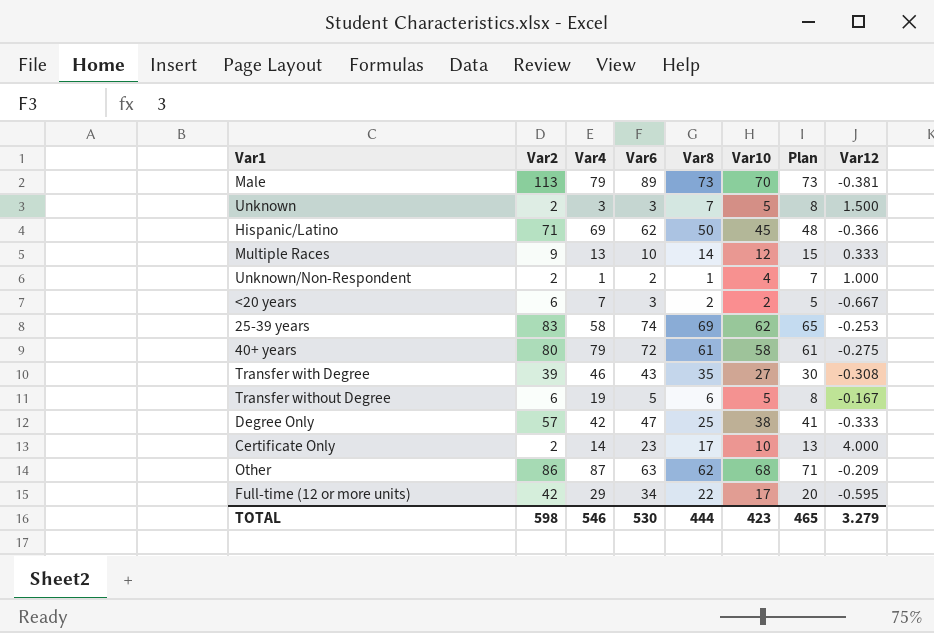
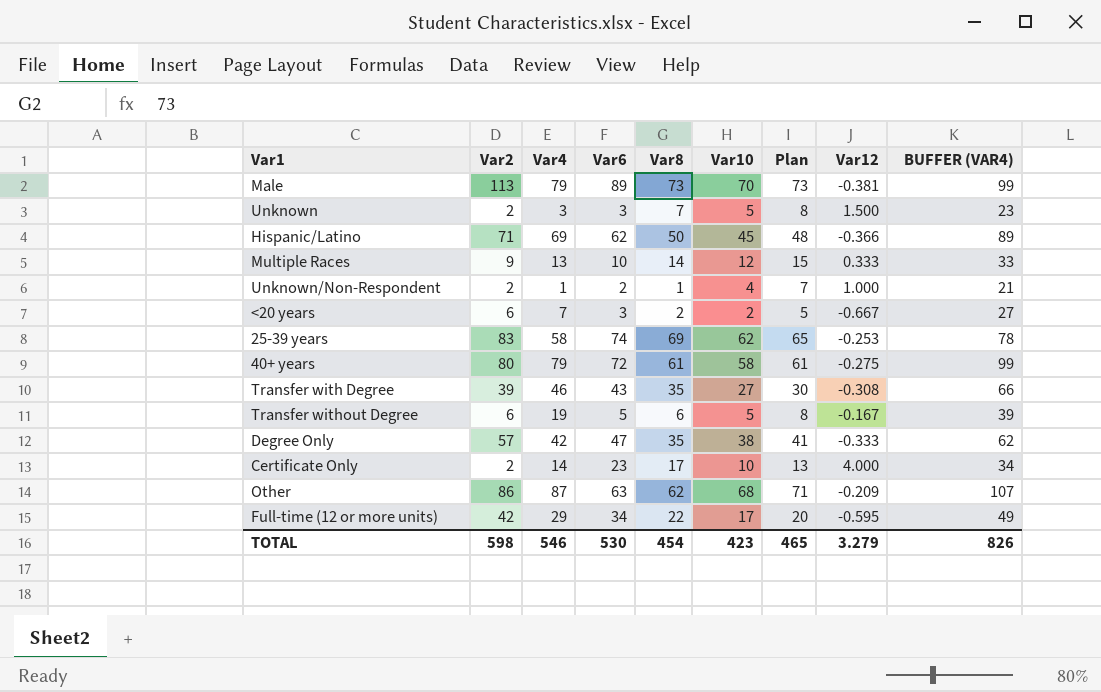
column BUFFER (VAR4) | formula: none -> [Var4] + 20
Degree Only | Var8: 25 -> 35
TOTAL | Var8: 444 -> 454

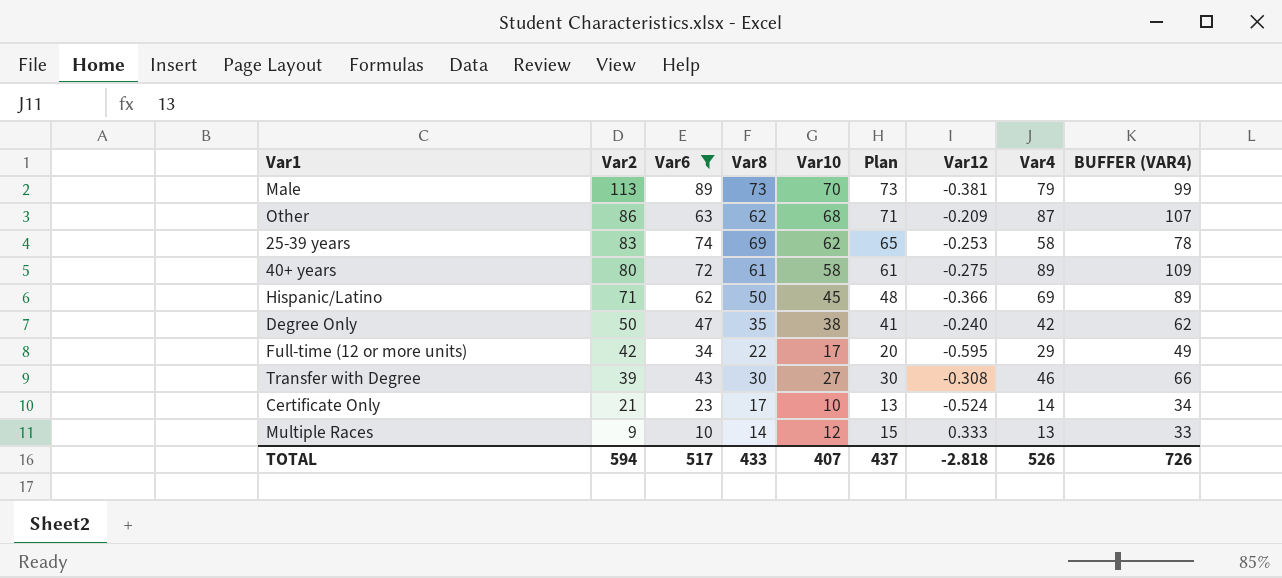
filter: none -> Var6 >= 10
row order: none -> Var2 descending
column Var4 | position: 3 -> 8
40+ years | Var4: 79 -> 89
40+ years | BUFFER (VAR4): 99 -> 109
Degree Only | Var2: 57 -> 50
Degree Only | Var12: -0.333 -> -0.240
Transfer with Degree | Var8: 35 -> 30
Certificate Only | Var2: 2 -> 21
Certificate Only | Var12: 4.000 -> -0.524
TOTAL | Var2: 598 -> 594
TOTAL | Var6: 530 -> 517
TOTAL | Var8: 454 -> 433
TOTAL | Var10: 423 -> 407
TOTAL | Plan: 465 -> 437
TOTAL | Var12: 3.279 -> -2.818
TOTAL | Var4: 546 -> 526
TOTAL | BUFFER (VAR4): 826 -> 726

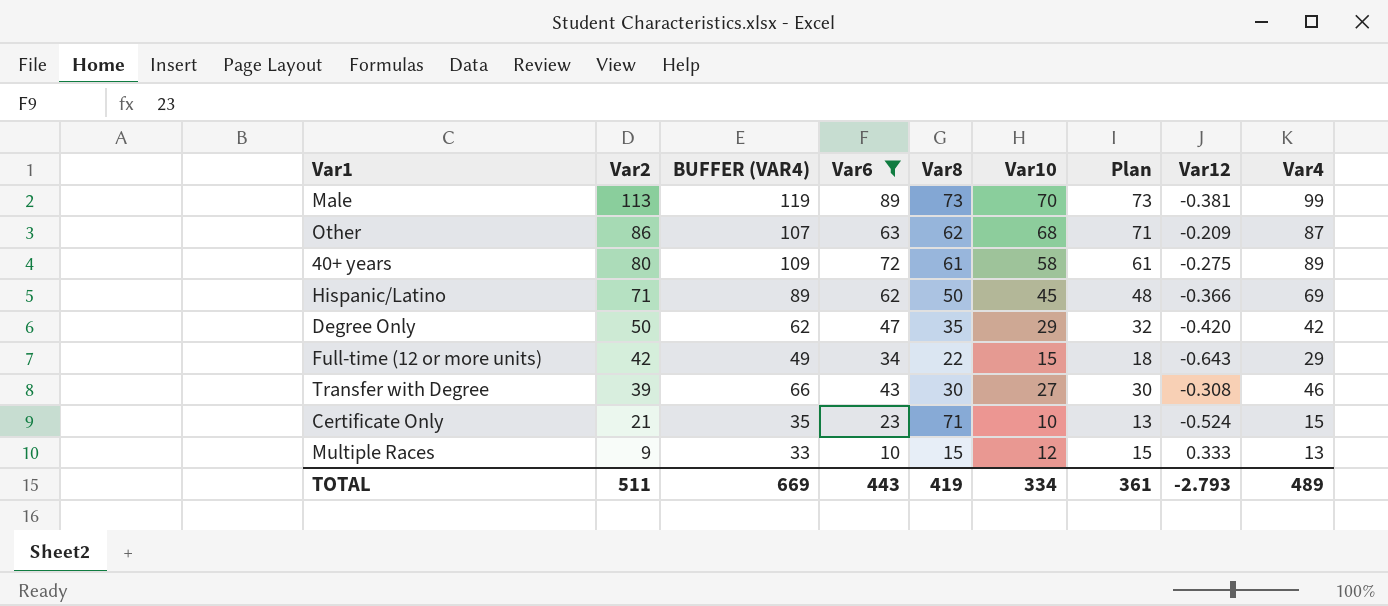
column BUFFER (VAR4) | position: 9 -> 3
row 25-39 years: 83 | 74 | 69 | 62 | 65 | -0.253 | 58 | 78 -> none
Male | BUFFER (VAR4): 99 -> 119
Male | Var4: 79 -> 99
Degree Only | Var10: 38 -> 29
Degree Only | Plan: 41 -> 32
Degree Only | Var12: -0.240 -> -0.420
Full-time (12 or more units) | Var10: 17 -> 15
Full-time (12 or more units) | Plan: 20 -> 18
Full-time (12 or more units) | Var12: -0.595 -> -0.643
Certificate Only | BUFFER (VAR4): 34 -> 35
Certificate Only | Var8: 17 -> 71
Certificate Only | Var4: 14 -> 15
Multiple Races | Var8: 14 -> 15
TOTAL | Var2: 594 -> 511
TOTAL | BUFFER (VAR4): 726 -> 669
TOTAL | Var6: 517 -> 443
TOTAL | Var8: 433 -> 419
TOTAL | Var10: 407 -> 334
TOTAL | Plan: 437 -> 361
TOTAL | Var12: -2.818 -> -2.793
TOTAL | Var4: 526 -> 489

